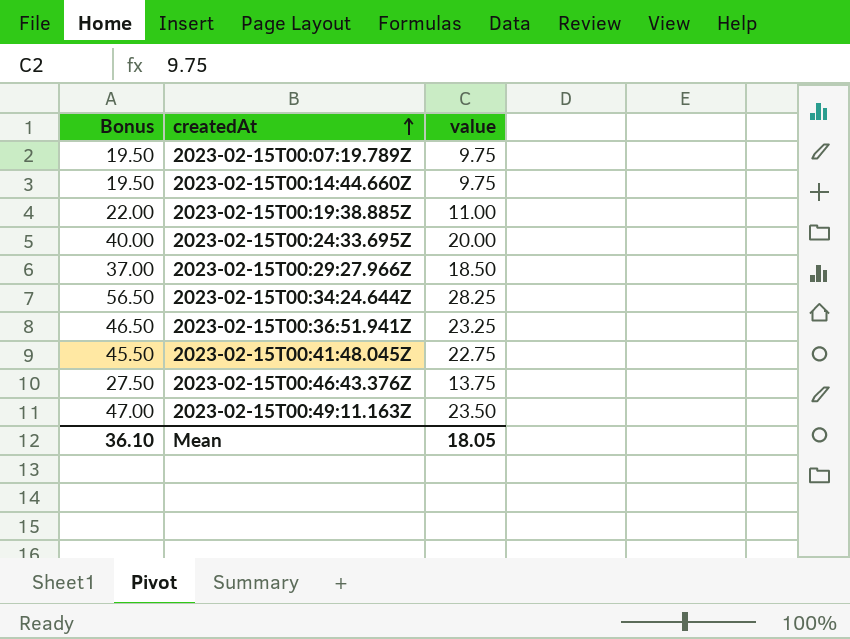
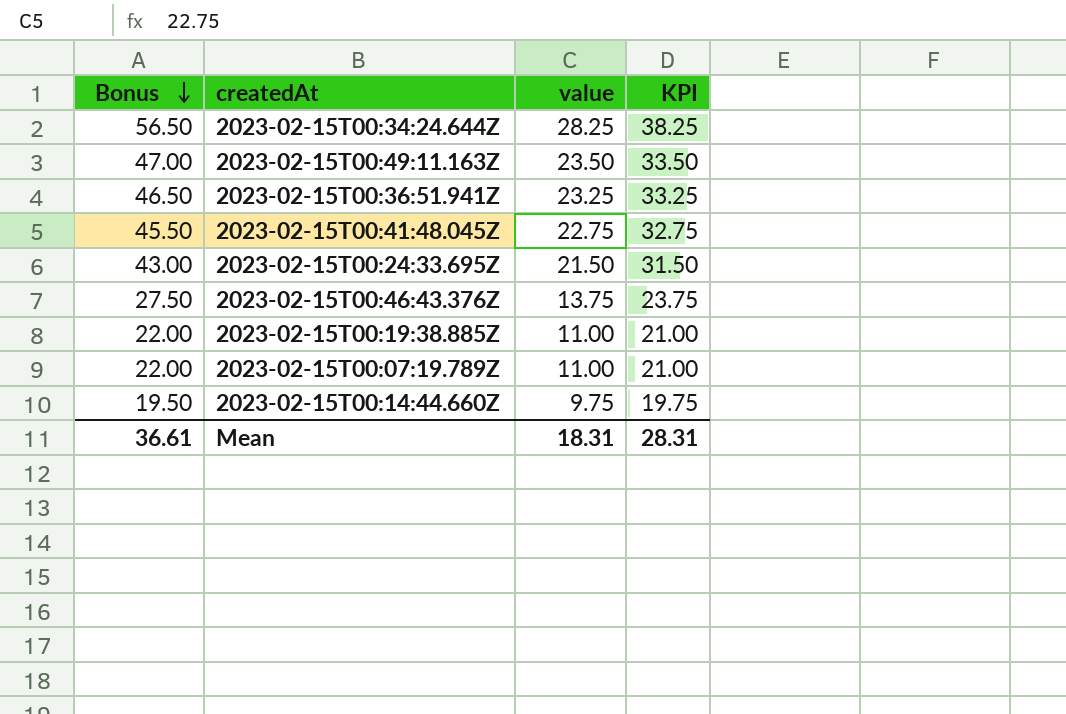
row order: createdAt ascending -> Bonus descending
column KPI | formula: none -> [value] + 10
row 2023-02-15T00:29:27.966Z: 37.00 | 18.50 -> none
2023-02-15T00:24:33.695Z | Bonus: 40.00 -> 43.00
2023-02-15T00:24:33.695Z | value: 20.00 -> 21.50
2023-02-15T00:07:19.789Z | Bonus: 19.50 -> 22.00
2023-02-15T00:07:19.789Z | value: 9.75 -> 11.00
Mean | Bonus: 36.10 -> 36.61
Mean | value: 18.05 -> 18.31

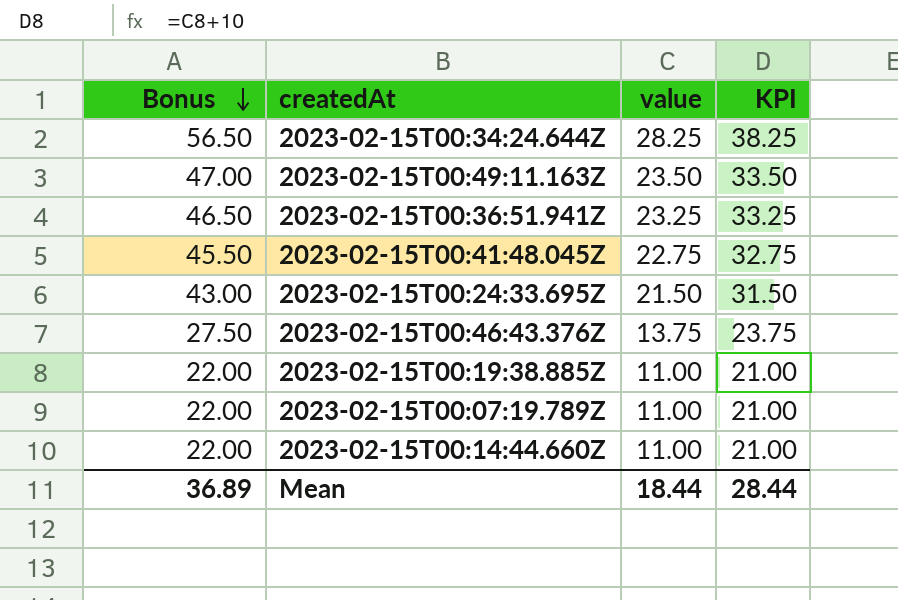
2023-02-15T00:14:44.660Z | Bonus: 19.50 -> 22.00
2023-02-15T00:14:44.660Z | value: 9.75 -> 11.00
2023-02-15T00:14:44.660Z | KPI: 19.75 -> 21.00
Mean | Bonus: 36.61 -> 36.89
Mean | value: 18.31 -> 18.44
Mean | KPI: 28.31 -> 28.44

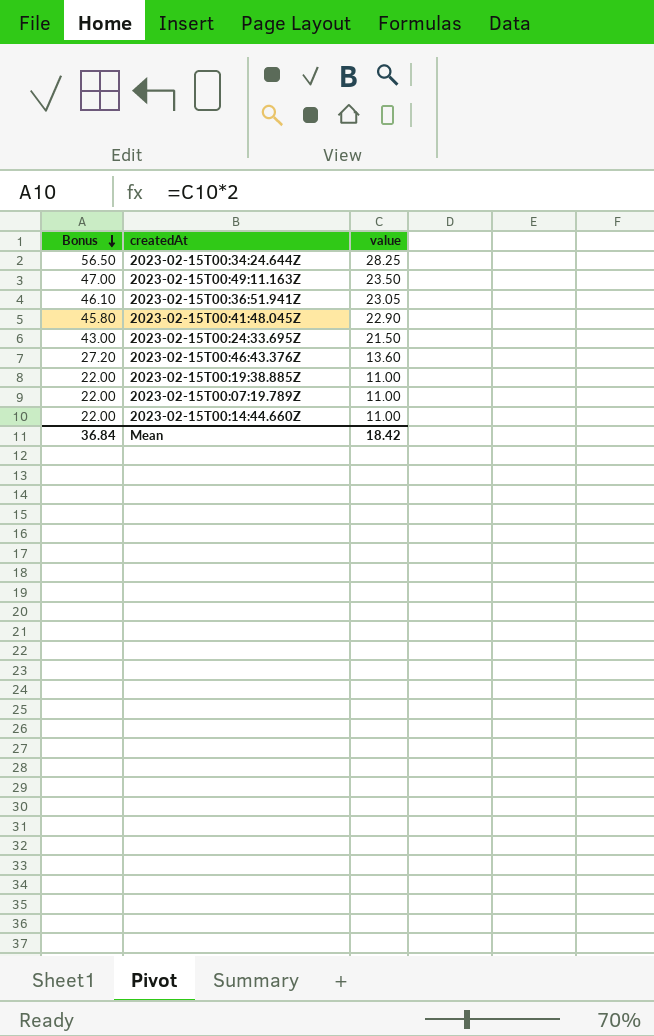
column KPI | formula: [value] + 10 -> none
2023-02-15T00:36:51.941Z | Bonus: 46.50 -> 46.10
2023-02-15T00:36:51.941Z | value: 23.25 -> 23.05
2023-02-15T00:41:48.045Z | Bonus: 45.50 -> 45.80
2023-02-15T00:41:48.045Z | value: 22.75 -> 22.90
2023-02-15T00:46:43.376Z | Bonus: 27.50 -> 27.20
2023-02-15T00:46:43.376Z | value: 13.75 -> 13.60
Mean | Bonus: 36.89 -> 36.84
Mean | value: 18.44 -> 18.42

